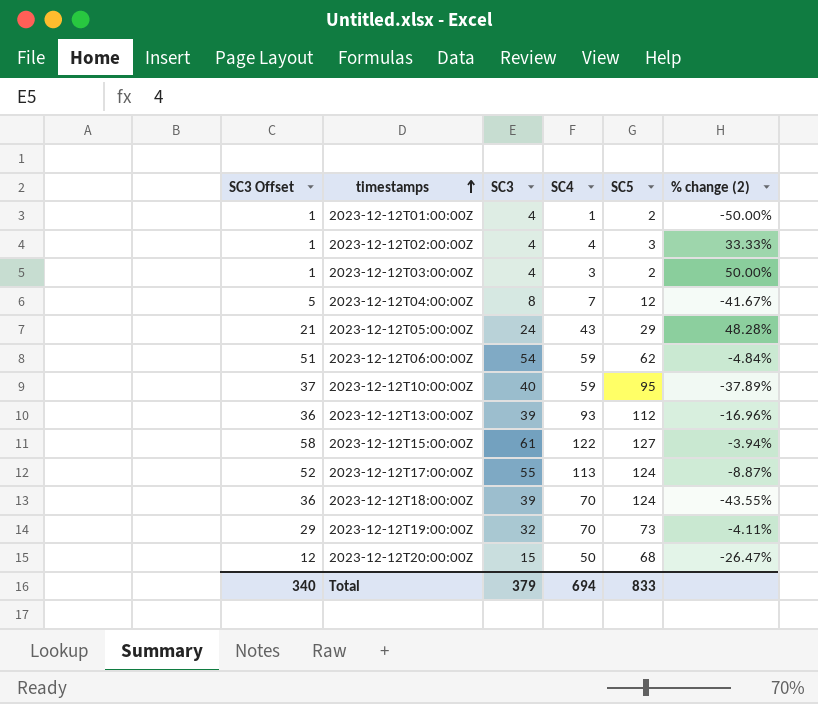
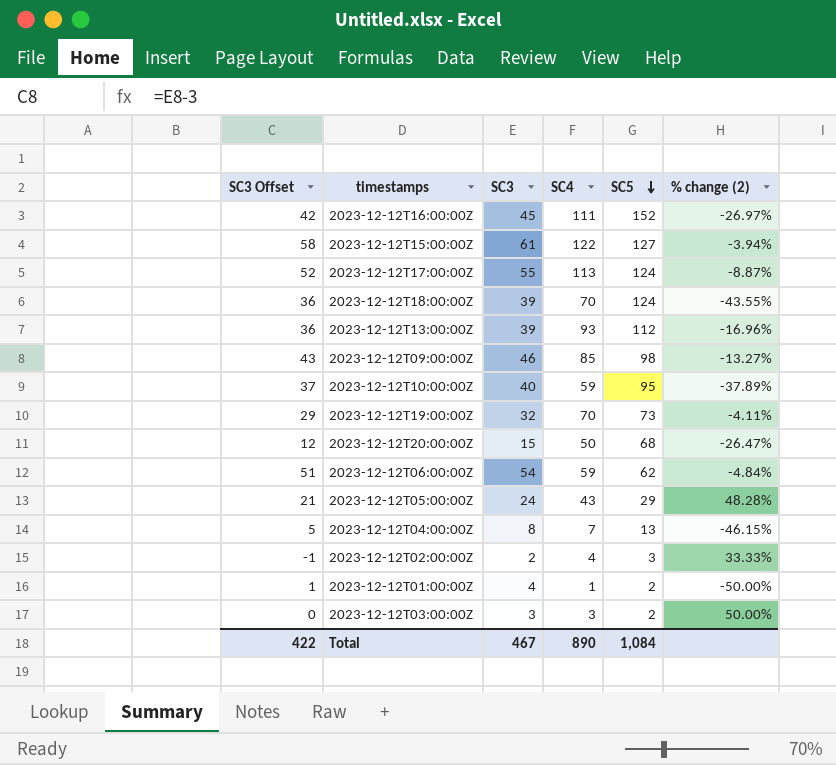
row order: timestamps ascending -> SC5 descending
row 2023-12-12T16:00:00Z: none -> 42 | 45 | 111 | 152 | -26.97%
row 2023-12-12T09:00:00Z: none -> 43 | 46 | 85 | 98 | -13.27%
2023-12-12T04:00:00Z | SC5: 12 -> 13
2023-12-12T04:00:00Z | % change (2): -41.67% -> -46.15%
2023-12-12T02:00:00Z | SC3 Offset: 1 -> -1
2023-12-12T02:00:00Z | SC3: 4 -> 2
2023-12-12T03:00:00Z | SC3 Offset: 1 -> 0
2023-12-12T03:00:00Z | SC3: 4 -> 3
Total | SC3 Offset: 340 -> 422
Total | SC3: 379 -> 467
Total | SC4: 694 -> 890
Total | SC5: 833 -> 1,084

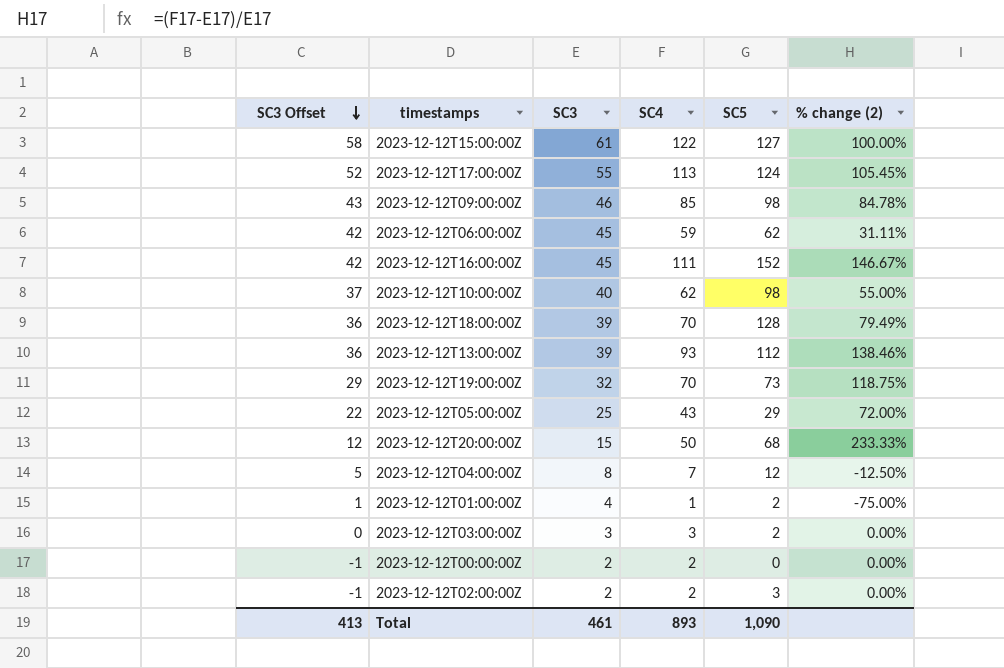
row order: SC5 descending -> SC3 Offset descending
column % change (2) | formula: ([SC4] - [SC5]) / [SC5] -> ([SC4] - [SC3]) / [SC3]
2023-12-12T06:00:00Z | SC3 Offset: 51 -> 42
2023-12-12T06:00:00Z | SC3: 54 -> 45
2023-12-12T10:00:00Z | SC4: 59 -> 62
2023-12-12T10:00:00Z | SC5: 95 -> 98
2023-12-12T18:00:00Z | SC5: 124 -> 128
2023-12-12T05:00:00Z | SC3 Offset: 21 -> 22
2023-12-12T05:00:00Z | SC3: 24 -> 25
2023-12-12T04:00:00Z | SC5: 13 -> 12
row 2023-12-12T00:00:00Z: none -> -1 | 2 | 2 | 0 | 0.00%
2023-12-12T02:00:00Z | SC4: 4 -> 2
Total | SC3 Offset: 422 -> 413
Total | SC3: 467 -> 461
Total | SC4: 890 -> 893
Total | SC5: 1,084 -> 1,090

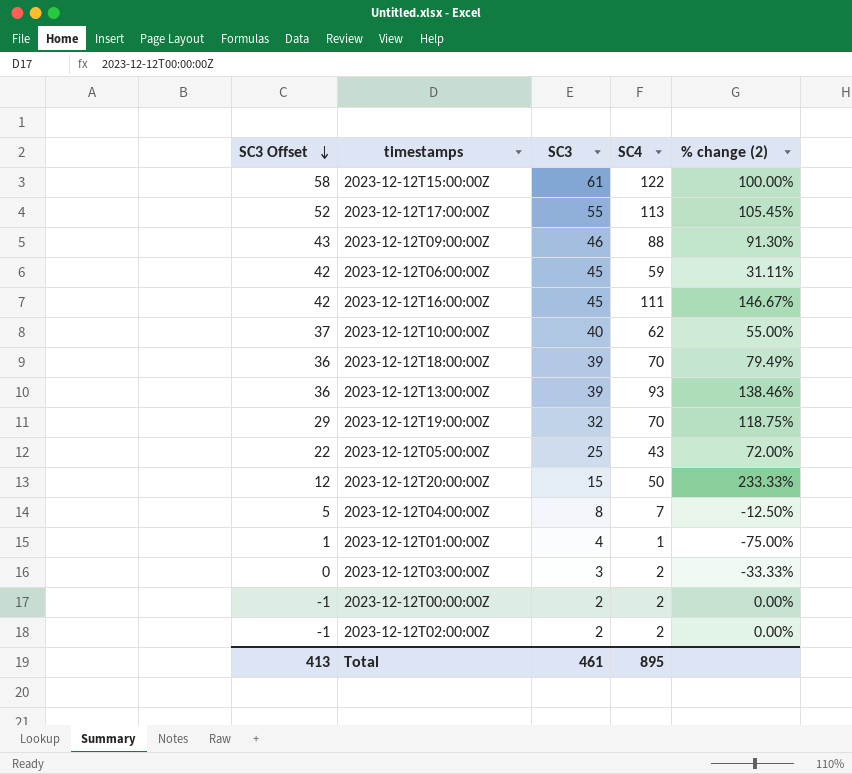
column SC5 | position: 5 -> none
2023-12-12T09:00:00Z | SC4: 85 -> 88
2023-12-12T09:00:00Z | % change (2): 84.78% -> 91.30%
2023-12-12T03:00:00Z | SC4: 3 -> 2
2023-12-12T03:00:00Z | % change (2): 0.00% -> -33.33%
Total | SC4: 893 -> 895

